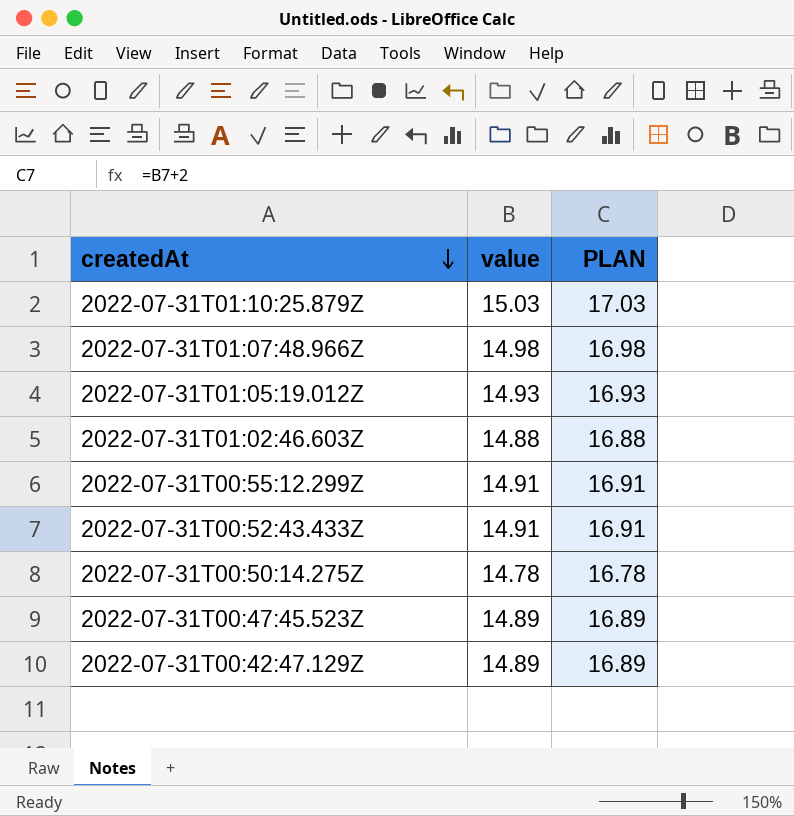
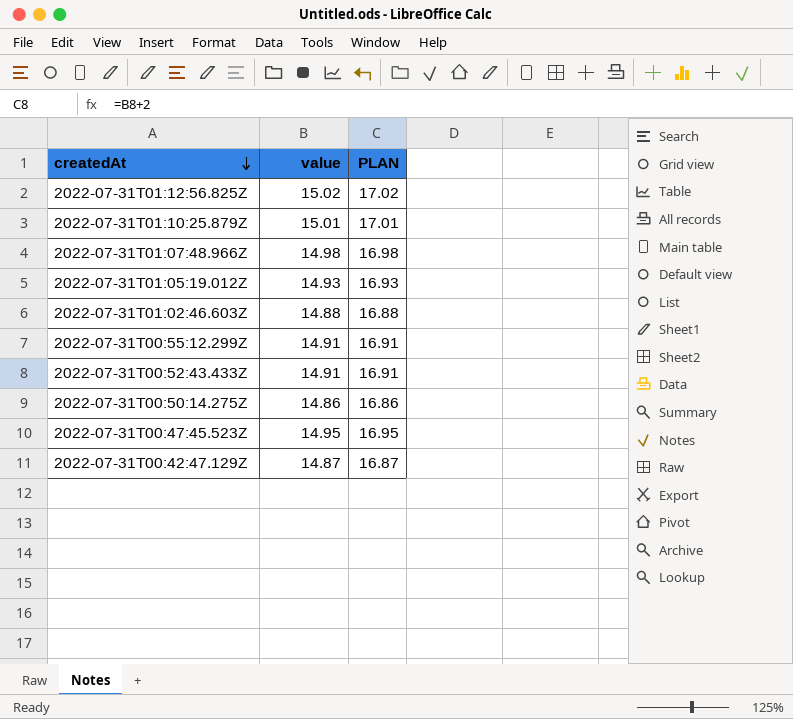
row 2022-07-31T01:12:56.825Z: none -> 15.02 | 17.02
2022-07-31T01:10:25.879Z | value: 15.03 -> 15.01
2022-07-31T01:10:25.879Z | PLAN: 17.03 -> 17.01
2022-07-31T00:50:14.275Z | value: 14.78 -> 14.86
2022-07-31T00:50:14.275Z | PLAN: 16.78 -> 16.86
2022-07-31T00:47:45.523Z | value: 14.89 -> 14.95
2022-07-31T00:47:45.523Z | PLAN: 16.89 -> 16.95
2022-07-31T00:42:47.129Z | value: 14.89 -> 14.87
2022-07-31T00:42:47.129Z | PLAN: 16.89 -> 16.87

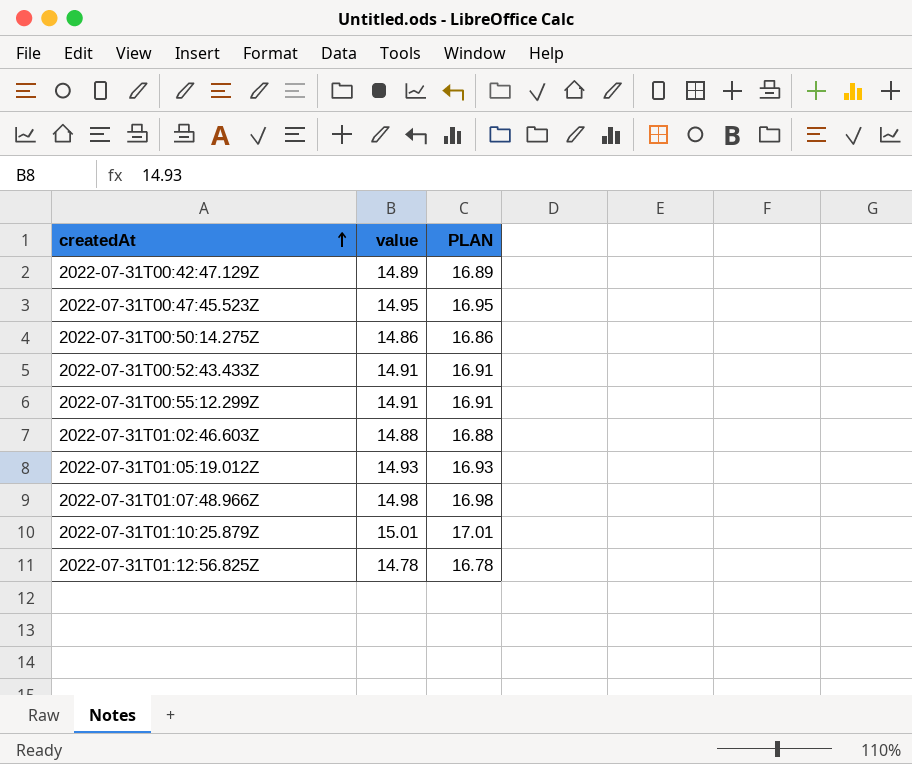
row order: createdAt descending -> createdAt ascending
2022-07-31T00:42:47.129Z | value: 14.87 -> 14.89
2022-07-31T00:42:47.129Z | PLAN: 16.87 -> 16.89
2022-07-31T01:12:56.825Z | value: 15.02 -> 14.78
2022-07-31T01:12:56.825Z | PLAN: 17.02 -> 16.78

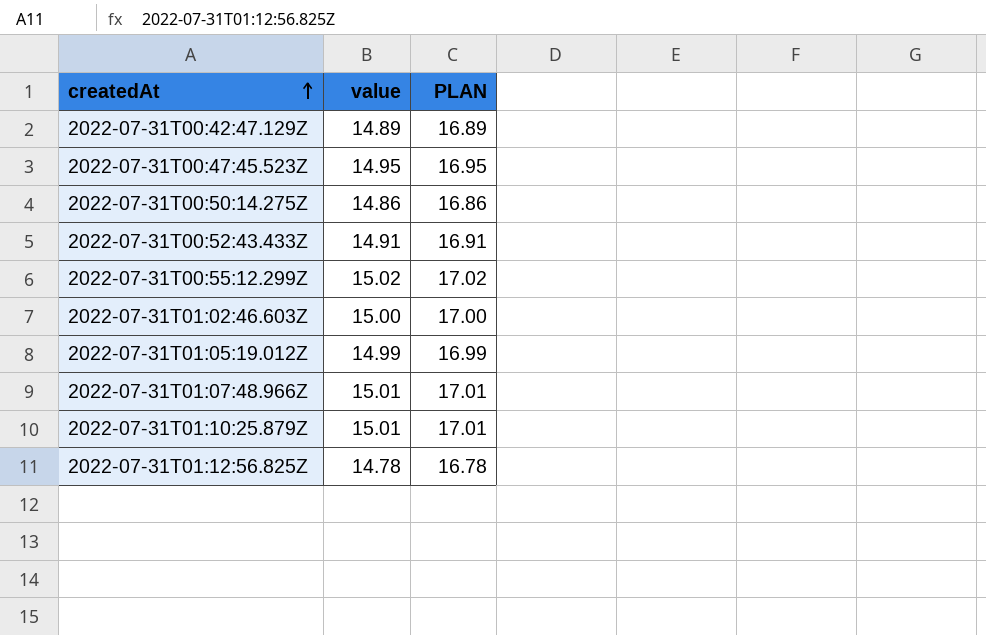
2022-07-31T00:55:12.299Z | value: 14.91 -> 15.02
2022-07-31T00:55:12.299Z | PLAN: 16.91 -> 17.02
2022-07-31T01:02:46.603Z | value: 14.88 -> 15.00
2022-07-31T01:02:46.603Z | PLAN: 16.88 -> 17.00
2022-07-31T01:05:19.012Z | value: 14.93 -> 14.99
2022-07-31T01:05:19.012Z | PLAN: 16.93 -> 16.99
2022-07-31T01:07:48.966Z | value: 14.98 -> 15.01
2022-07-31T01:07:48.966Z | PLAN: 16.98 -> 17.01

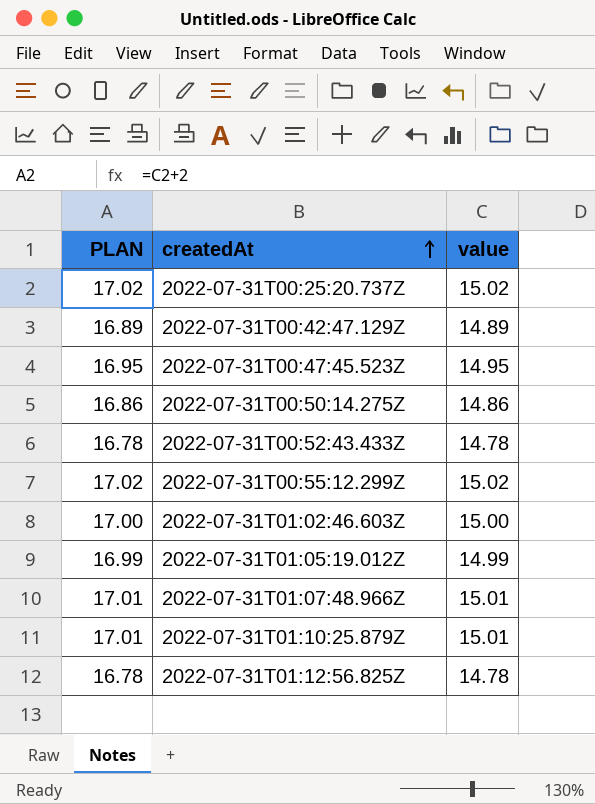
column PLAN | position: 3 -> 1
row 2022-07-31T00:25:20.737Z: none -> 17.02 | 15.02
2022-07-31T00:52:43.433Z | PLAN: 16.91 -> 16.78
2022-07-31T00:52:43.433Z | value: 14.91 -> 14.78

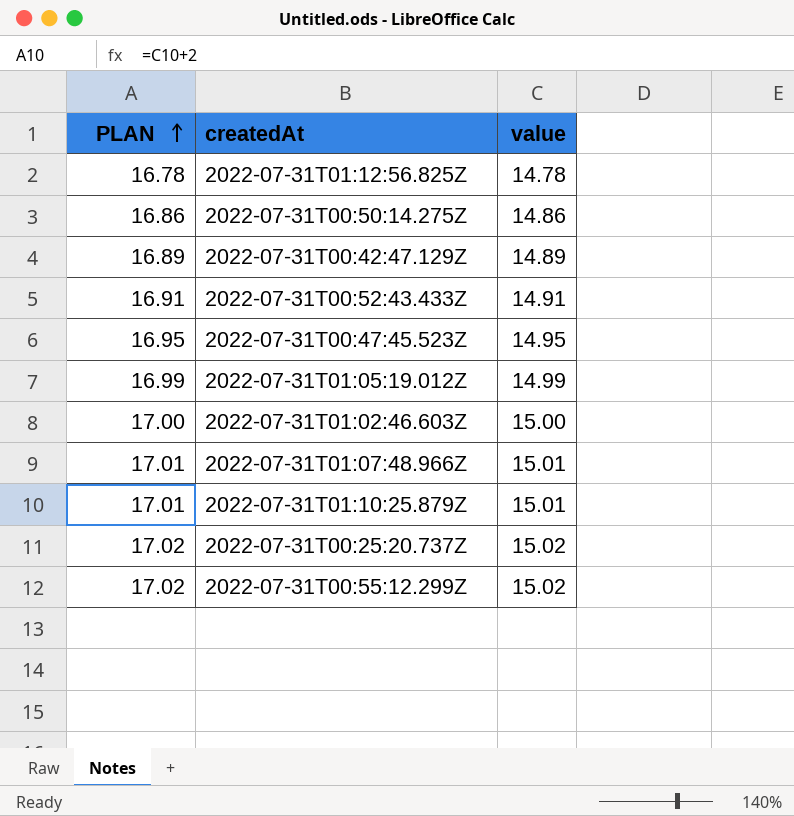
row order: createdAt ascending -> PLAN ascending
2022-07-31T00:52:43.433Z | PLAN: 16.78 -> 16.91
2022-07-31T00:52:43.433Z | value: 14.78 -> 14.91

